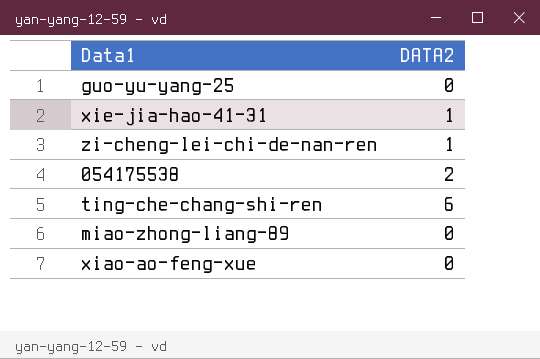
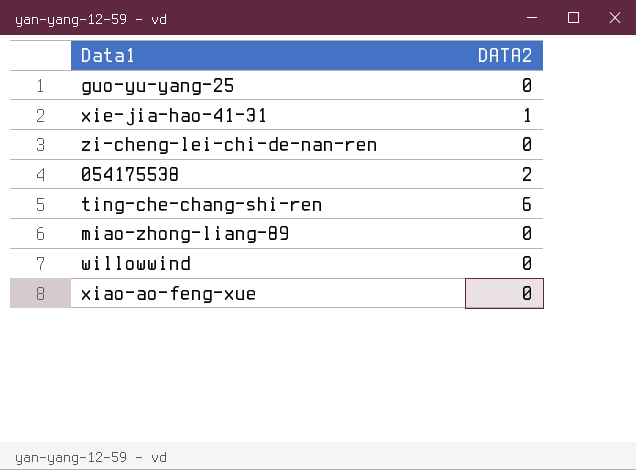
zi-cheng-lei-chi-de-nan-ren | DATA2: 1 -> 0
row willowwind: none -> 0

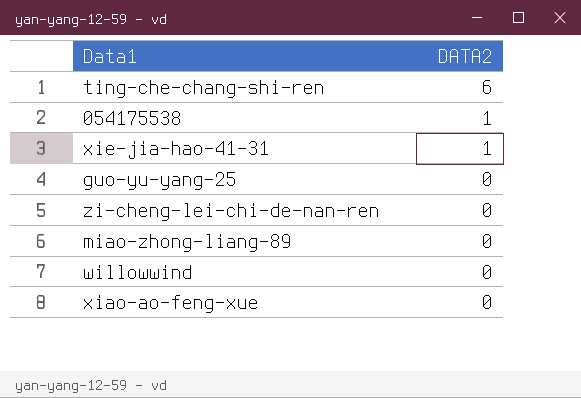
row order: none -> DATA2 descending
054175538 | DATA2: 2 -> 1

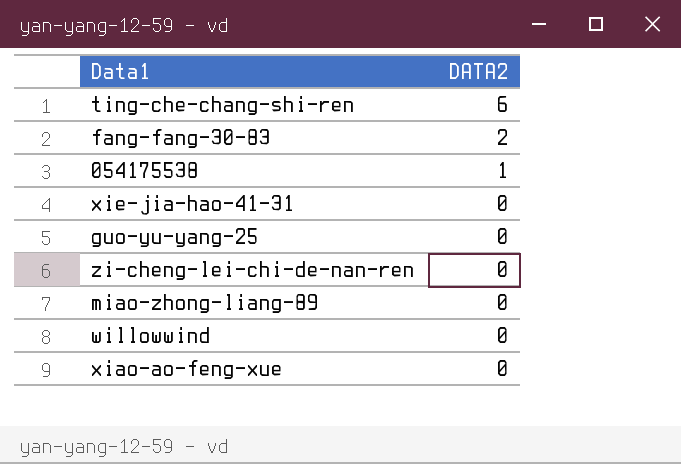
row fang-fang-30-83: none -> 2
xie-jia-hao-41-31 | DATA2: 1 -> 0

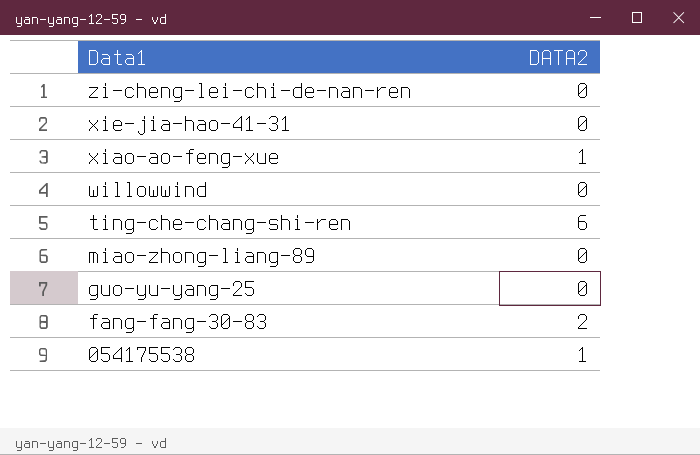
row order: DATA2 descending -> Data1 descending
xiao-ao-feng-xue | DATA2: 0 -> 1

